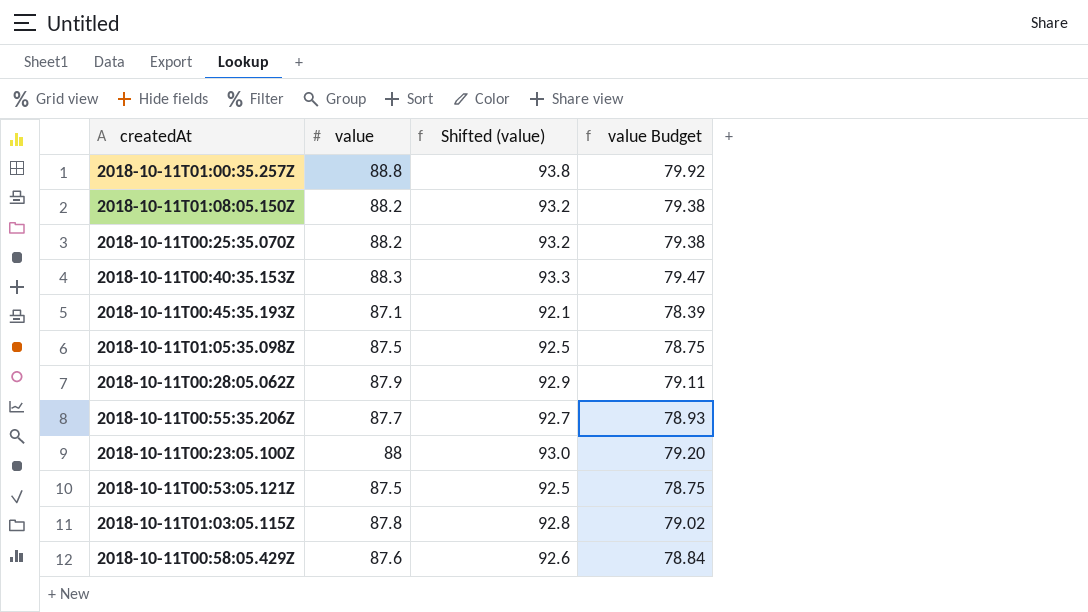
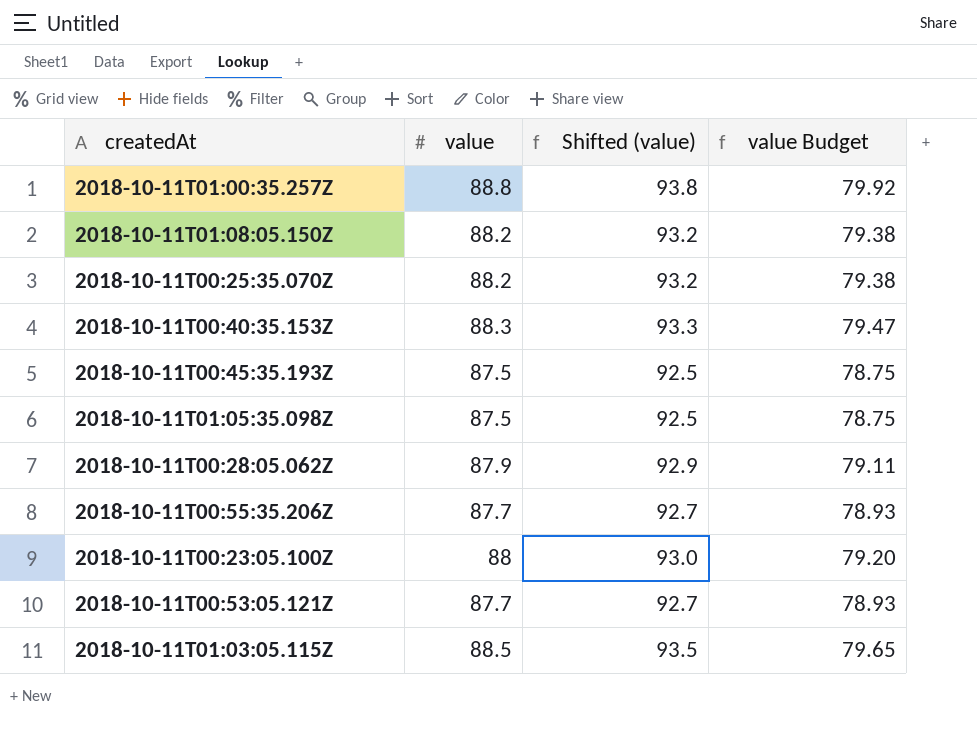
row 2018-10-11T00:58:05.429Z: 87.6 | 92.6 | 78.84 -> none
2018-10-11T00:45:35.193Z | value: 87.1 -> 87.5
2018-10-11T00:45:35.193Z | Shifted (value): 92.1 -> 92.5
2018-10-11T00:45:35.193Z | value Budget: 78.39 -> 78.75
2018-10-11T00:53:05.121Z | value: 87.5 -> 87.7
2018-10-11T00:53:05.121Z | Shifted (value): 92.5 -> 92.7
2018-10-11T00:53:05.121Z | value Budget: 78.75 -> 78.93
2018-10-11T01:03:05.115Z | value: 87.8 -> 88.5
2018-10-11T01:03:05.115Z | Shifted (value): 92.8 -> 93.5
2018-10-11T01:03:05.115Z | value Budget: 79.02 -> 79.65

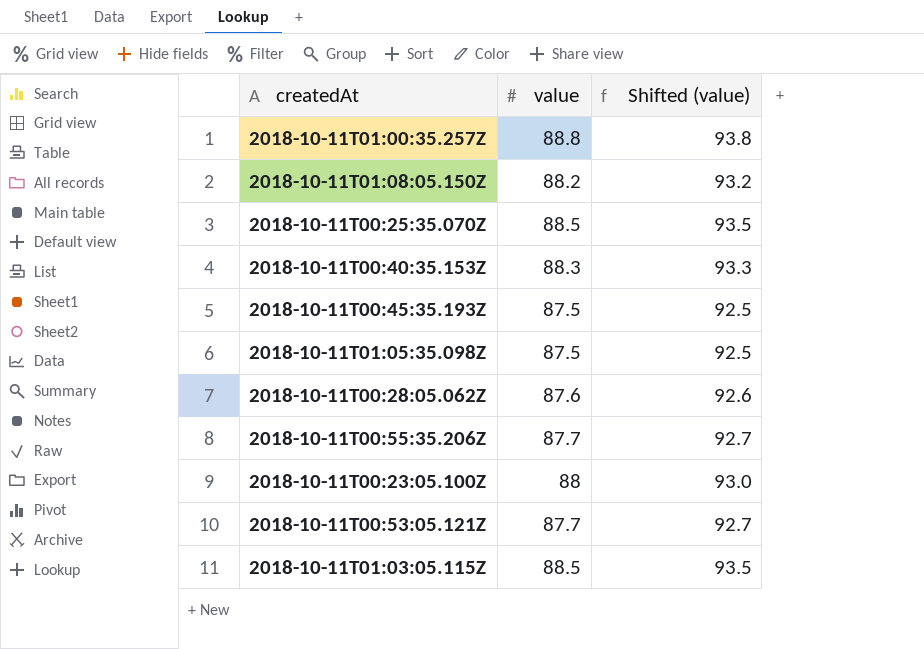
column value Budget | formula: [value] * 0.9 -> none
2018-10-11T00:25:35.070Z | value: 88.2 -> 88.5
2018-10-11T00:25:35.070Z | Shifted (value): 93.2 -> 93.5
2018-10-11T00:28:05.062Z | value: 87.9 -> 87.6
2018-10-11T00:28:05.062Z | Shifted (value): 92.9 -> 92.6

